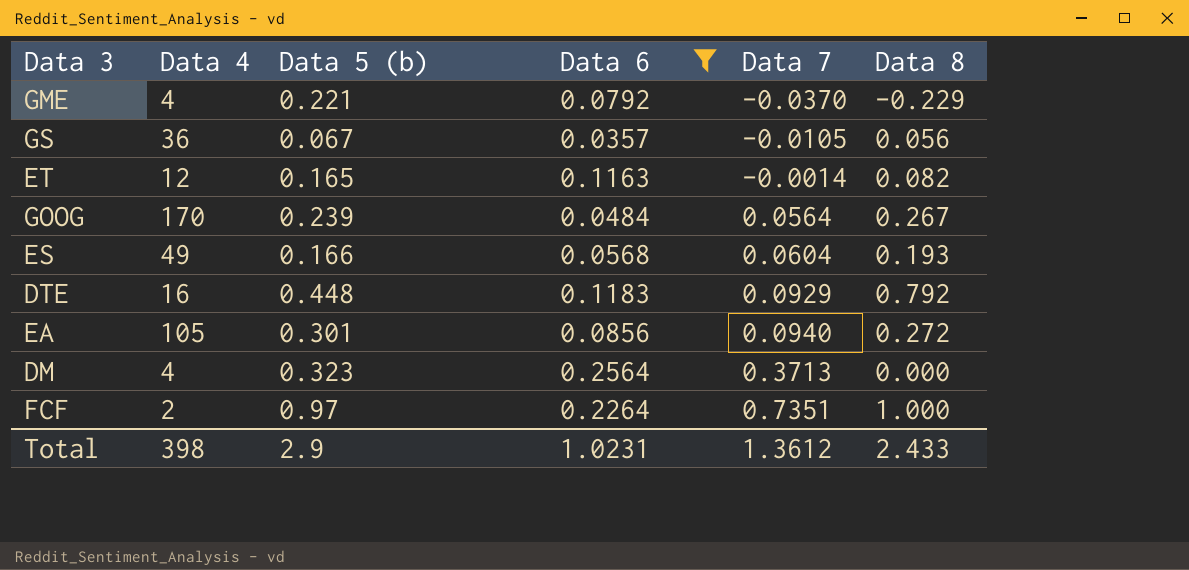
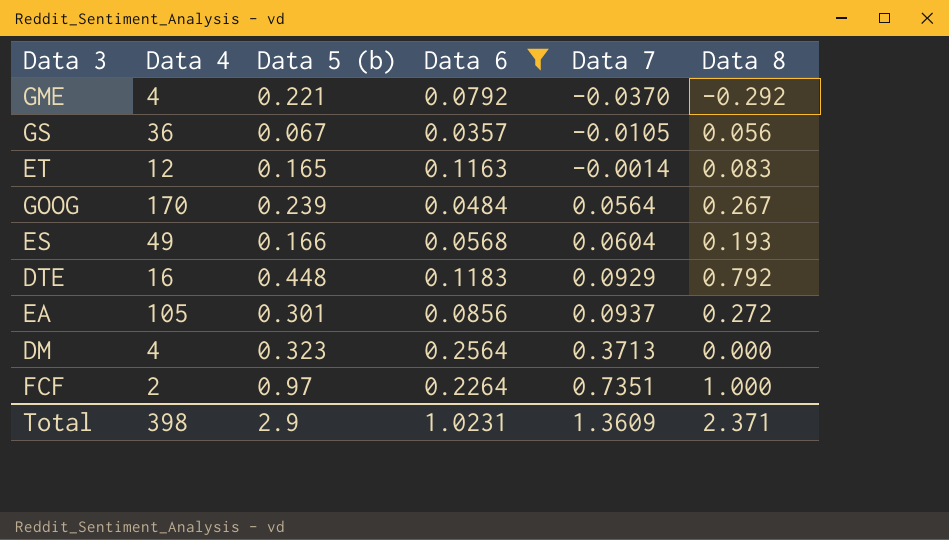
GME | Data 8: -0.229 -> -0.292
ET | Data 8: 0.082 -> 0.083
EA | Data 7: 0.0940 -> 0.0937
Total | Data 7: 1.3612 -> 1.3609
Total | Data 8: 2.433 -> 2.371

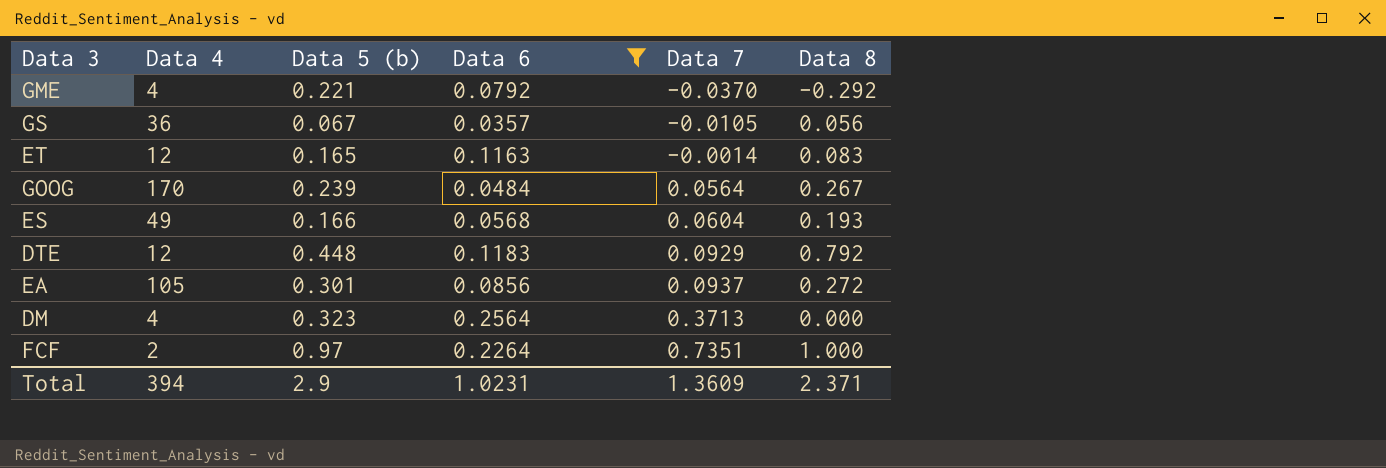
DTE | Data 4: 16 -> 12
Total | Data 4: 398 -> 394

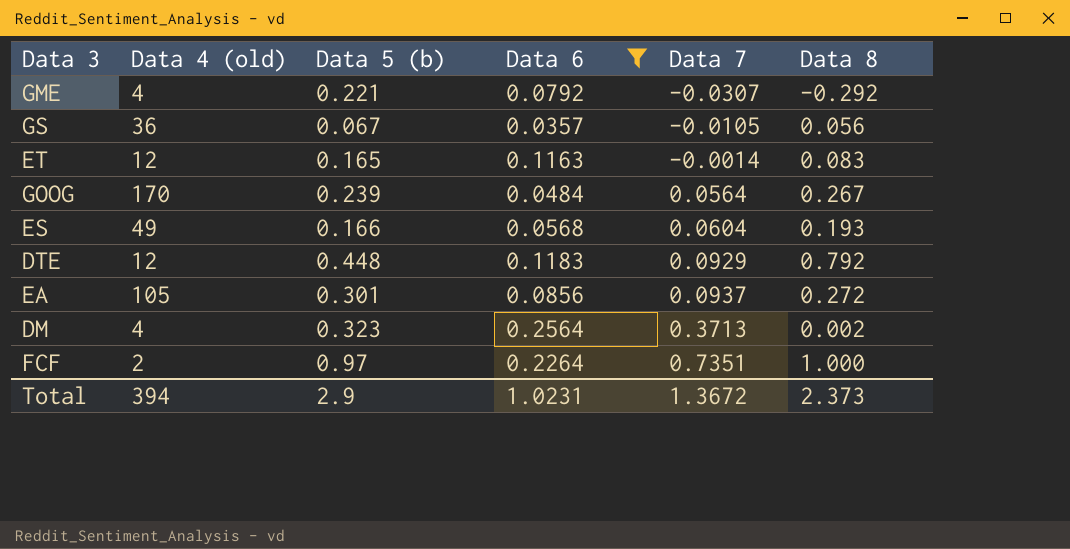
column name: Data 4 -> Data 4 (old)
GME | Data 7: -0.0370 -> -0.0307
DM | Data 8: 0.000 -> 0.002
Total | Data 7: 1.3609 -> 1.3672
Total | Data 8: 2.371 -> 2.373

